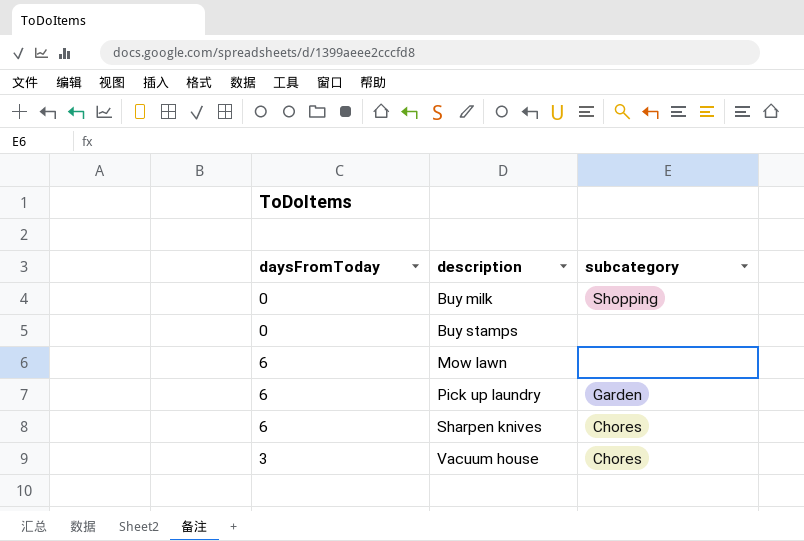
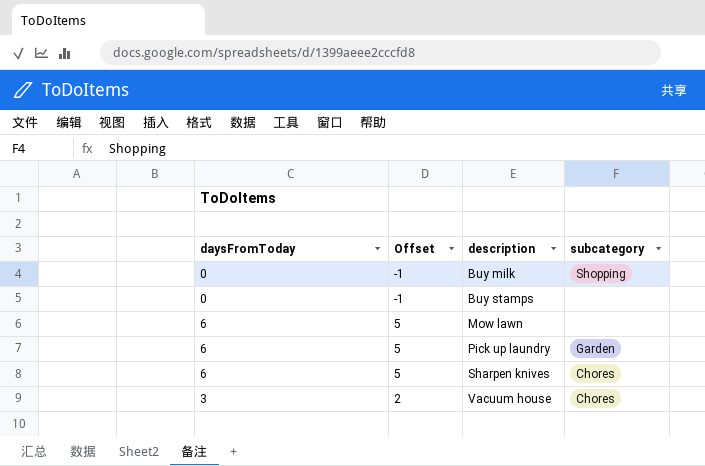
column Offset | formula: none -> [daysFromToday] - 1

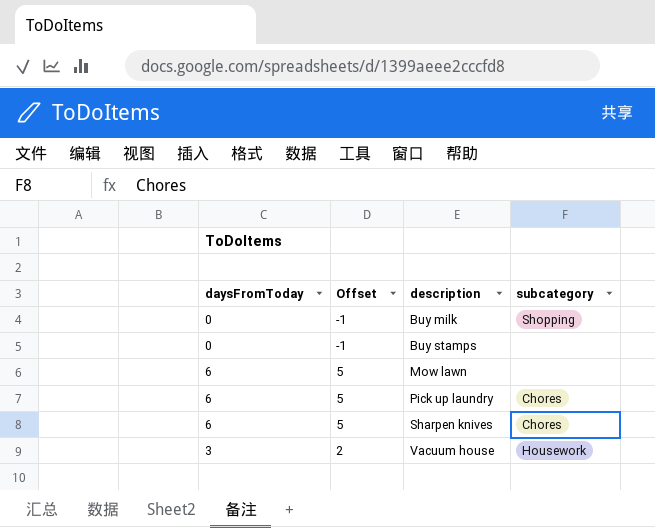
Pick up laundry | subcategory: Garden -> Chores
Vacuum house | subcategory: Chores -> Housework

